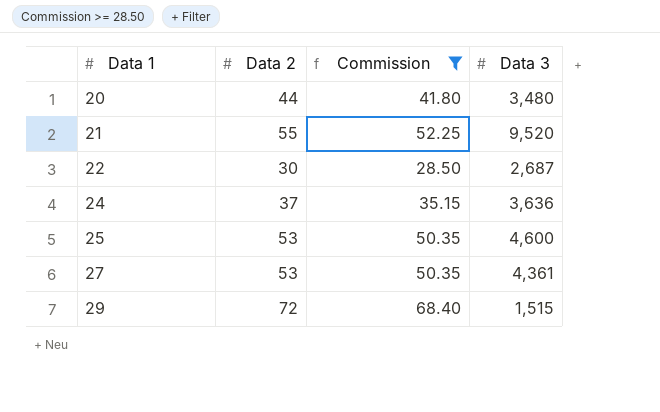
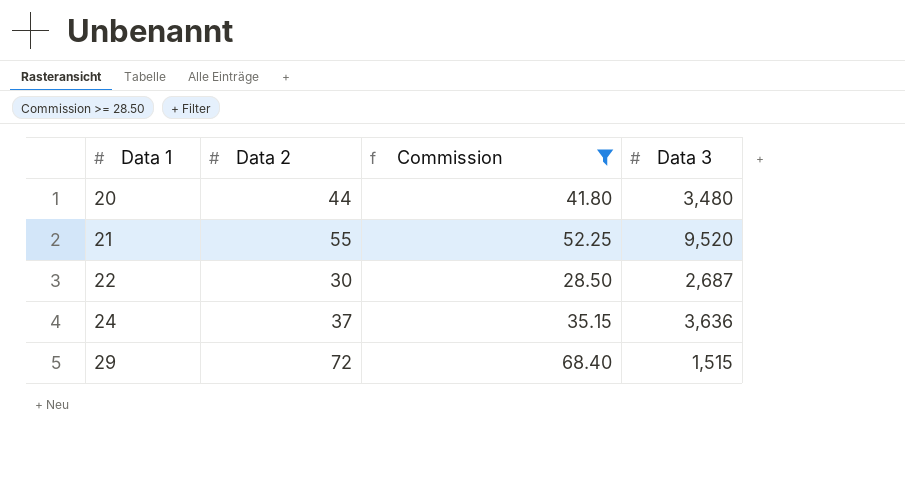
row 25: 53 | 50.35 | 4,600 -> none
row 27: 53 | 50.35 | 4,361 -> none

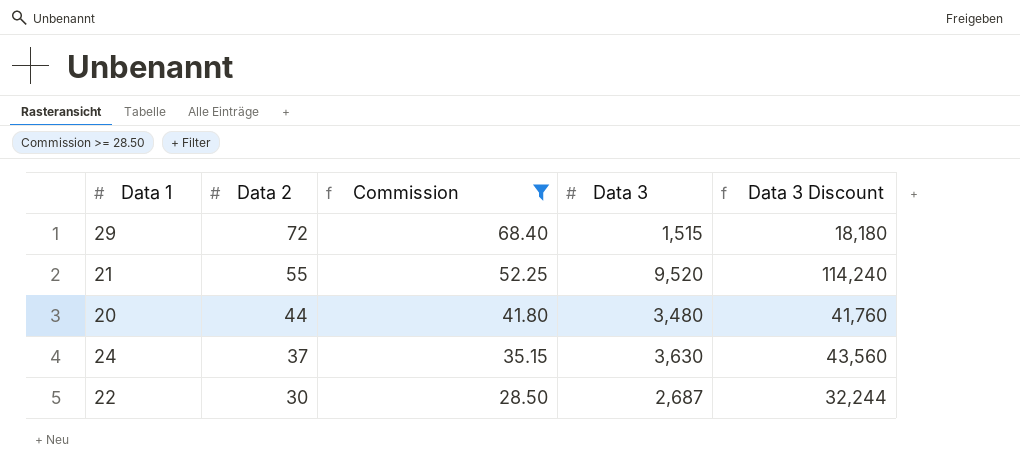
row order: Data 1 ascending -> Data 2 descending
column Data 3 Discount | formula: none -> [Data 3] * 12
24 | Data 3: 3,636 -> 3,630

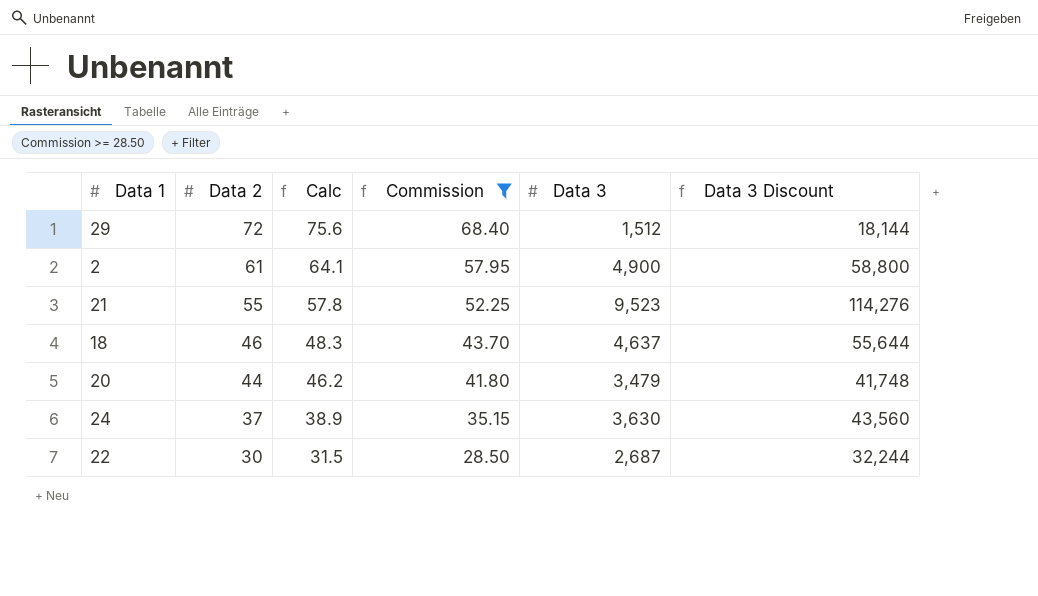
column Calc | formula: none -> [Data 2] * 1.05
29 | Data 3: 1,515 -> 1,512
29 | Data 3 Discount: 18,180 -> 18,144
row 2: none -> 61 | 64.1 | 57.95 | 4,900 | 58,800
21 | Data 3: 9,520 -> 9,523
21 | Data 3 Discount: 114,240 -> 114,276
row 18: none -> 46 | 48.3 | 43.70 | 4,637 | 55,644
20 | Data 3: 3,480 -> 3,479
20 | Data 3 Discount: 41,760 -> 41,748

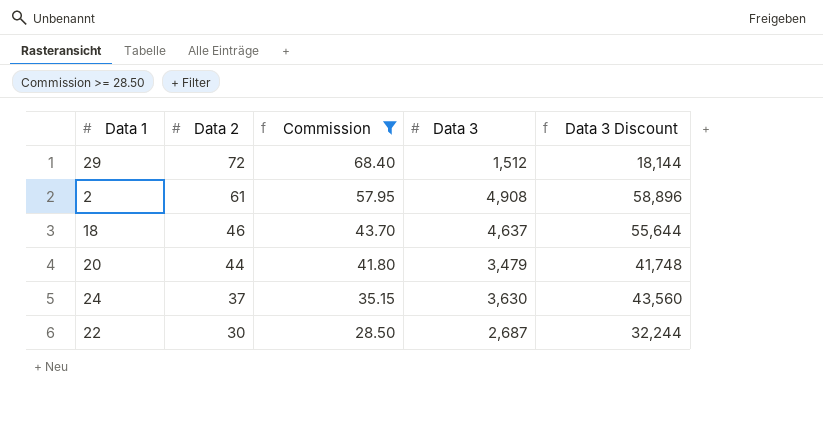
column Calc | formula: [Data 2] * 1.05 -> none
row 21: 55 | 57.8 | 52.25 | 9,523 | 114,276 -> none
2 | Data 3: 4,900 -> 4,908
2 | Data 3 Discount: 58,800 -> 58,896

